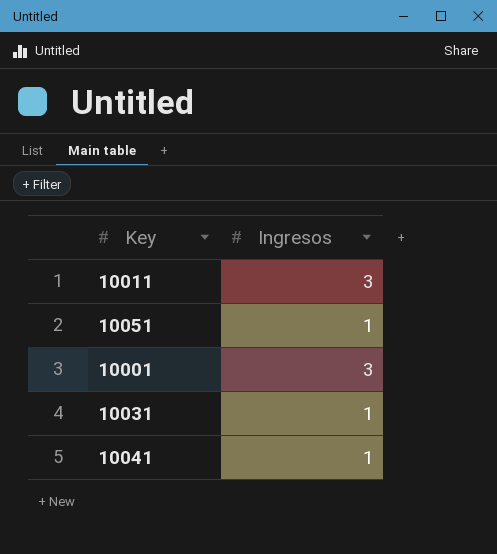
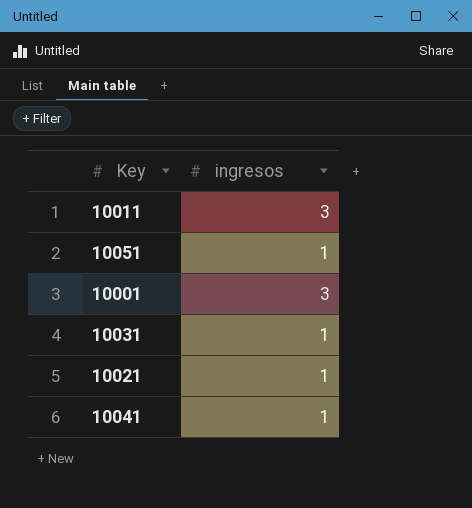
column name: Ingresos -> ingresos
row 10021: none -> 1

